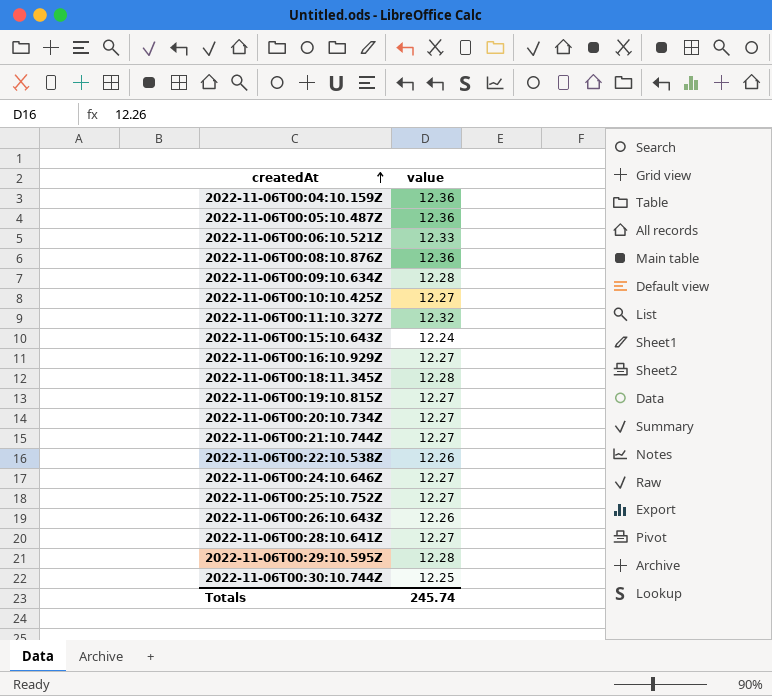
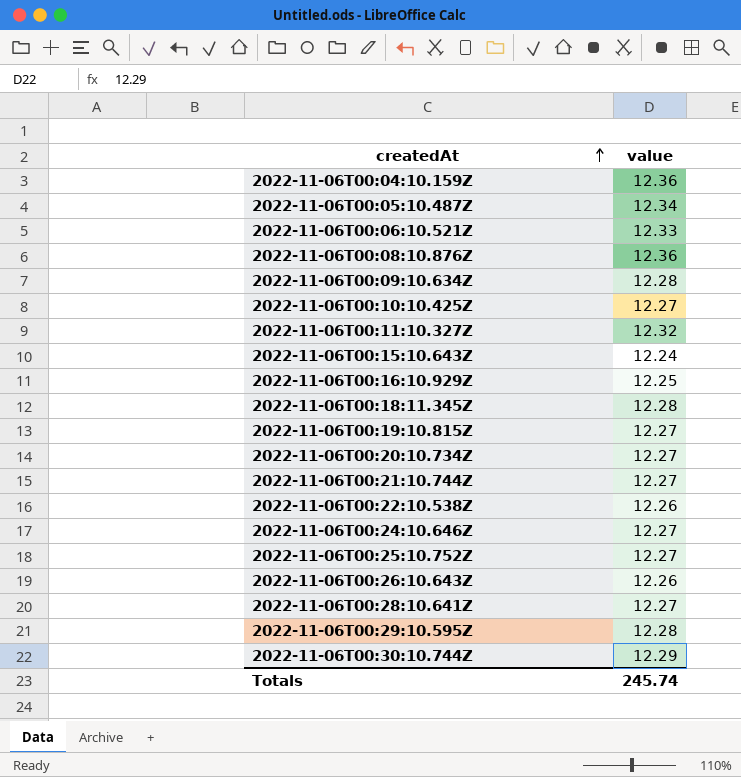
2022-11-06T00:05:10.487Z | value: 12.36 -> 12.34
2022-11-06T00:16:10.929Z | value: 12.27 -> 12.25
2022-11-06T00:30:10.744Z | value: 12.25 -> 12.29

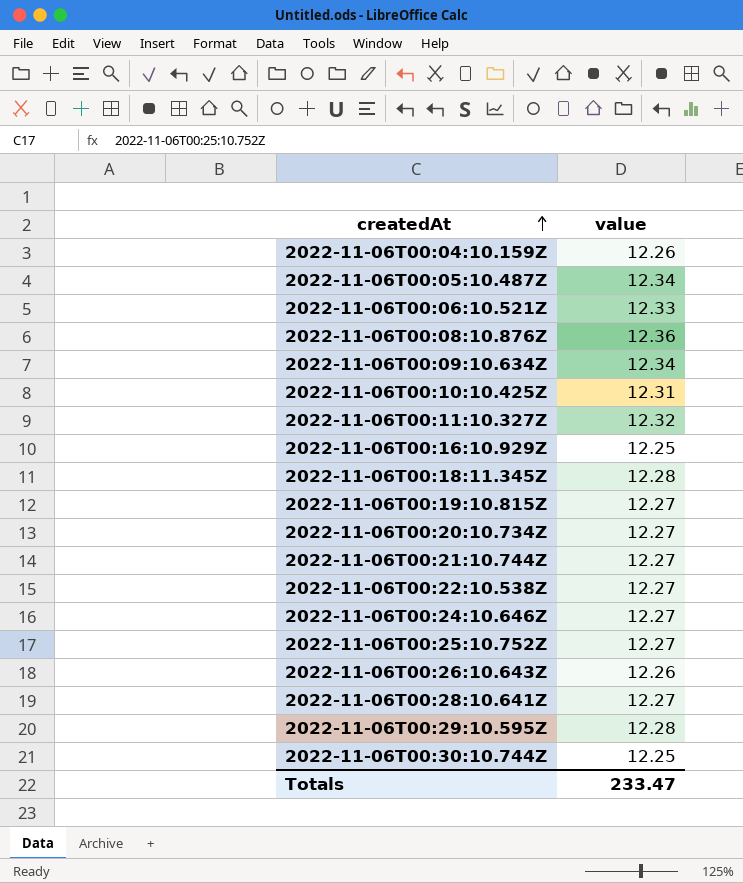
row 2022-11-06T00:15:10.643Z: 12.24 -> none
2022-11-06T00:04:10.159Z | value: 12.36 -> 12.26
2022-11-06T00:09:10.634Z | value: 12.28 -> 12.34
2022-11-06T00:10:10.425Z | value: 12.27 -> 12.31
2022-11-06T00:22:10.538Z | value: 12.26 -> 12.27
2022-11-06T00:30:10.744Z | value: 12.29 -> 12.25
Totals | value: 245.74 -> 233.47

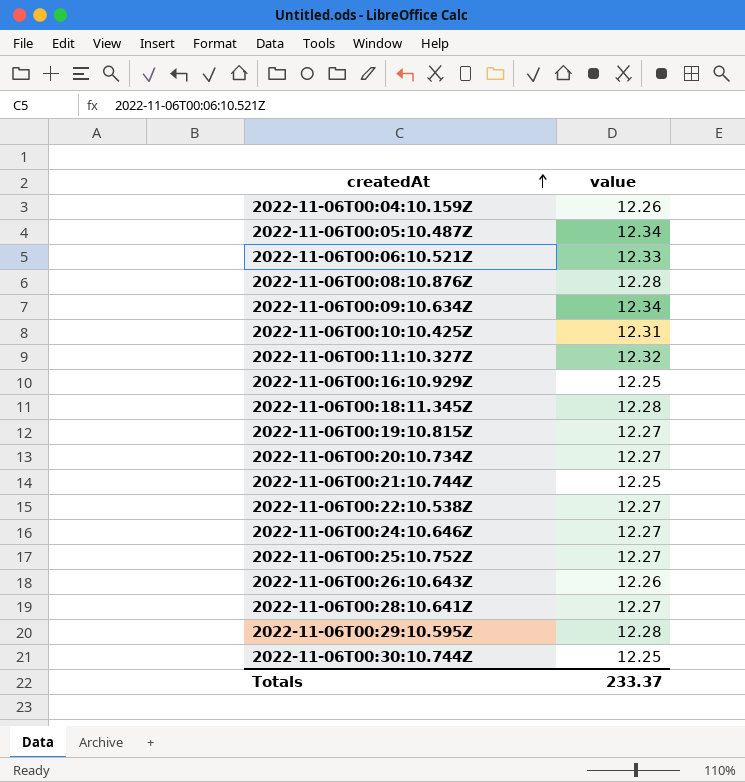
2022-11-06T00:08:10.876Z | value: 12.36 -> 12.28
2022-11-06T00:21:10.744Z | value: 12.27 -> 12.25
Totals | value: 233.47 -> 233.37

